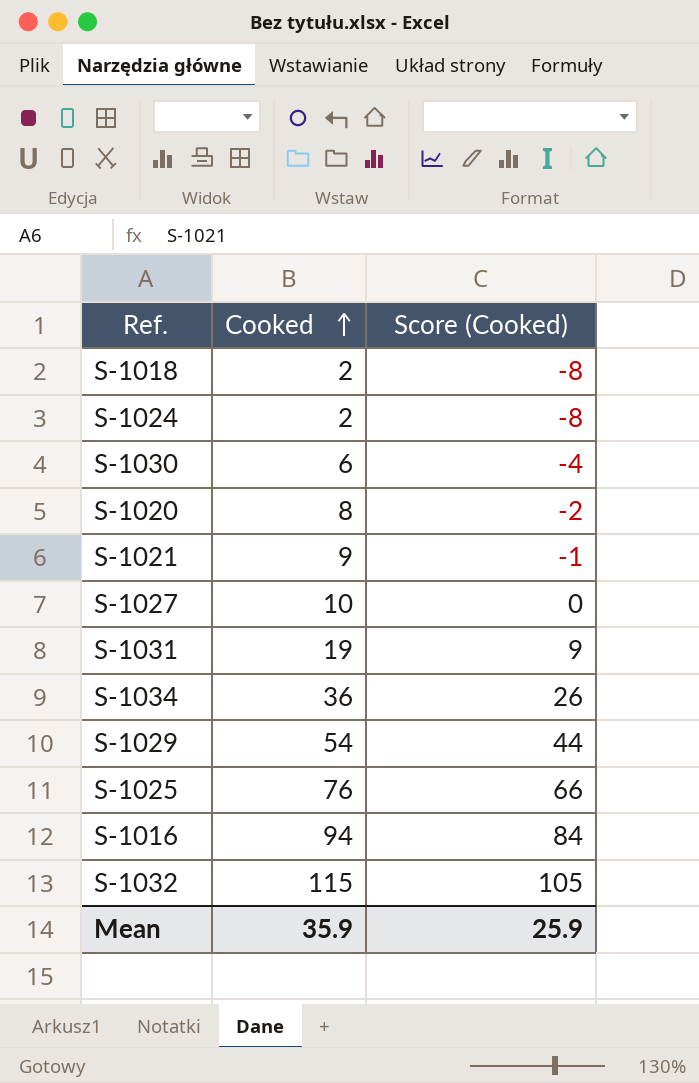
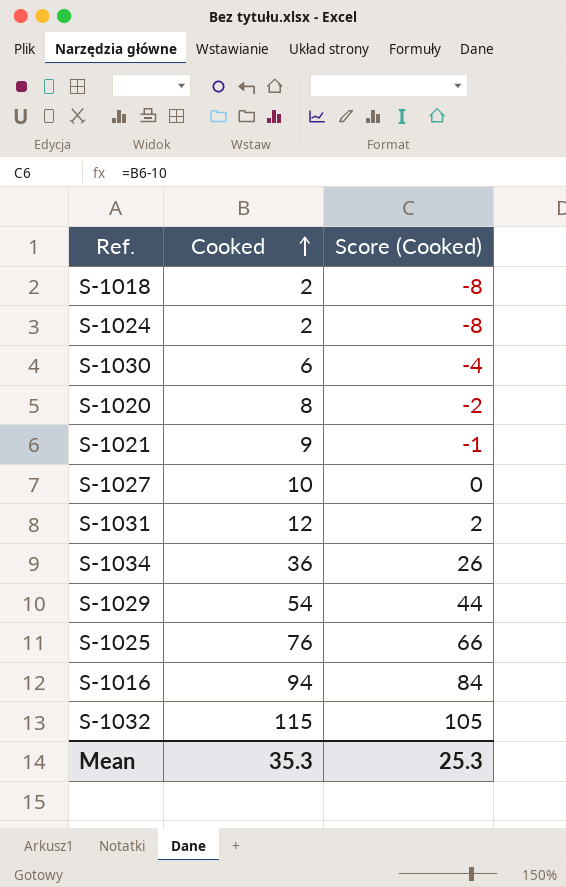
S-1031 | Cooked: 19 -> 12
S-1031 | Score (Cooked): 9 -> 2
Mean | Cooked: 35.9 -> 35.3
Mean | Score (Cooked): 25.9 -> 25.3

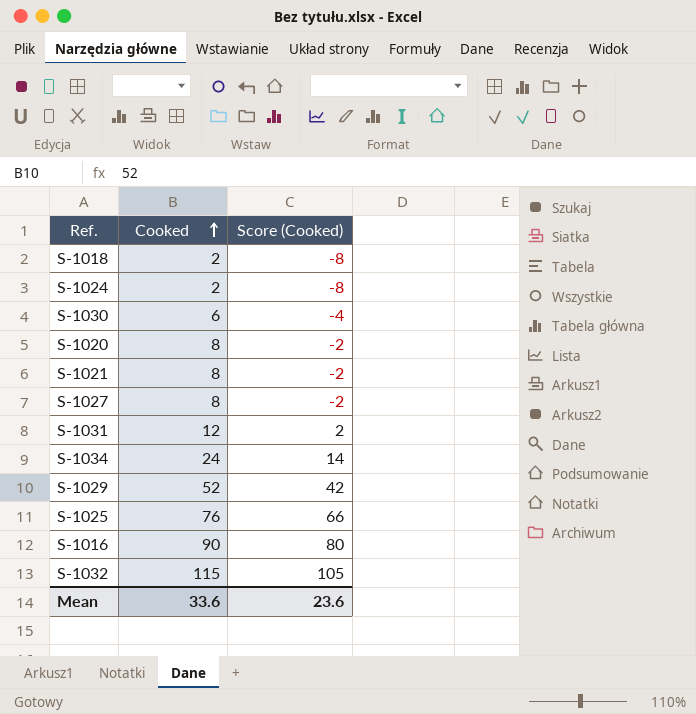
S-1021 | Cooked: 9 -> 8
S-1021 | Score (Cooked): -1 -> -2
S-1027 | Cooked: 10 -> 8
S-1027 | Score (Cooked): 0 -> -2
S-1034 | Cooked: 36 -> 24
S-1034 | Score (Cooked): 26 -> 14
S-1029 | Cooked: 54 -> 52
S-1029 | Score (Cooked): 44 -> 42
S-1016 | Cooked: 94 -> 90
S-1016 | Score (Cooked): 84 -> 80
Mean | Cooked: 35.3 -> 33.6
Mean | Score (Cooked): 25.3 -> 23.6

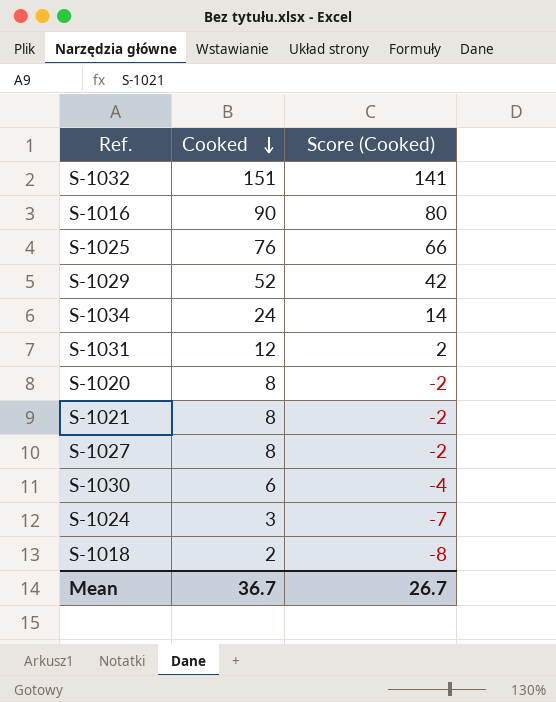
row order: Cooked ascending -> Cooked descending
S-1032 | Cooked: 115 -> 151
S-1032 | Score (Cooked): 105 -> 141
S-1024 | Cooked: 2 -> 3
S-1024 | Score (Cooked): -8 -> -7
Mean | Cooked: 33.6 -> 36.7
Mean | Score (Cooked): 23.6 -> 26.7

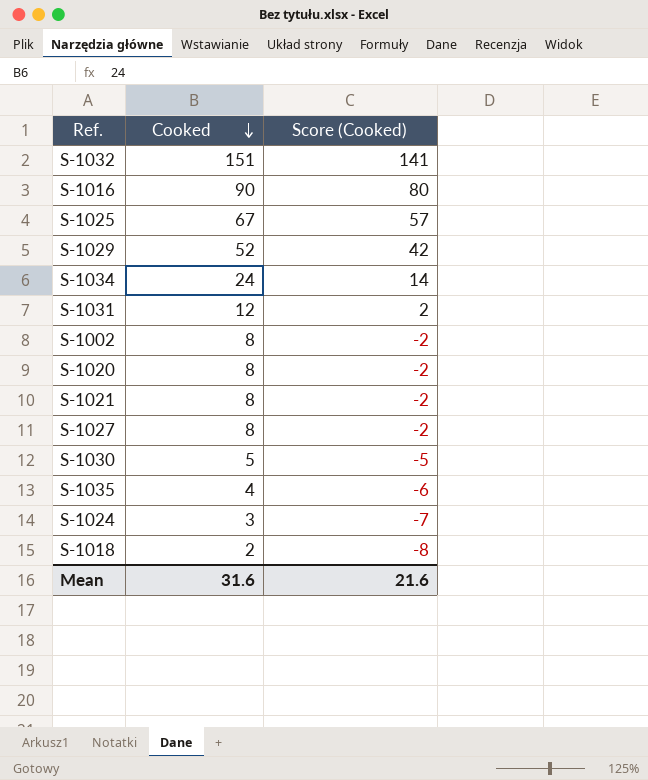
S-1025 | Cooked: 76 -> 67
S-1025 | Score (Cooked): 66 -> 57
row S-1002: none -> 8 | -2
S-1030 | Cooked: 6 -> 5
S-1030 | Score (Cooked): -4 -> -5
row S-1035: none -> 4 | -6
Mean | Cooked: 36.7 -> 31.6
Mean | Score (Cooked): 26.7 -> 21.6

